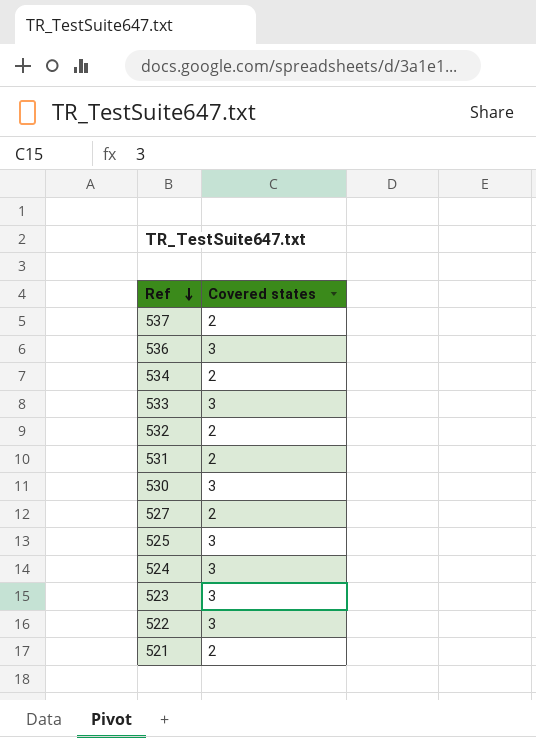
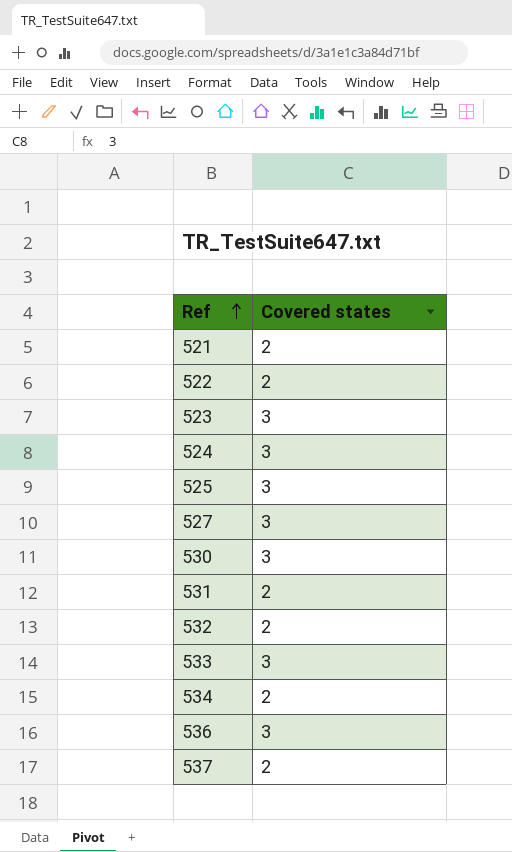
row order: Ref descending -> Ref ascending
522 | Covered states: 3 -> 2
527 | Covered states: 2 -> 3

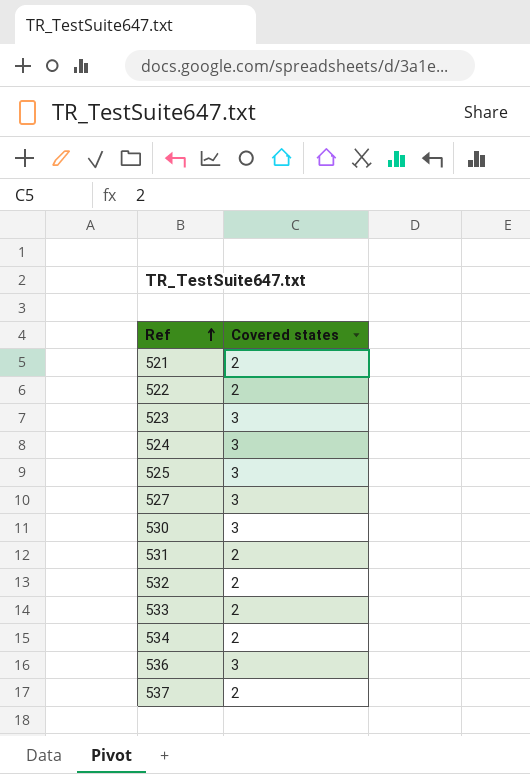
533 | Covered states: 3 -> 2

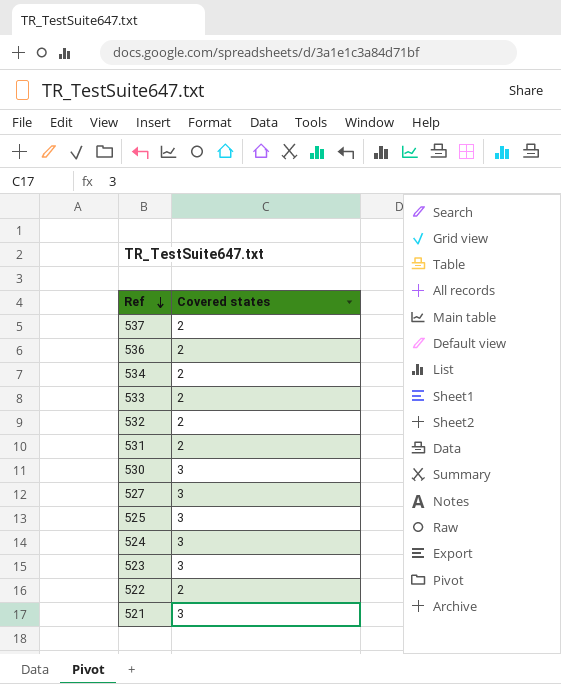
row order: Ref ascending -> Ref descending
536 | Covered states: 3 -> 2
521 | Covered states: 2 -> 3

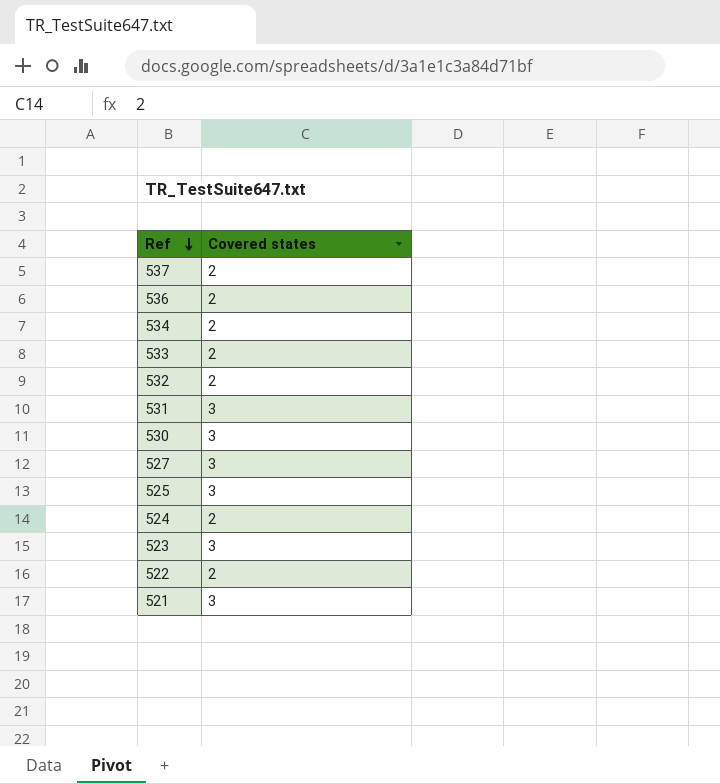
531 | Covered states: 2 -> 3
524 | Covered states: 3 -> 2

